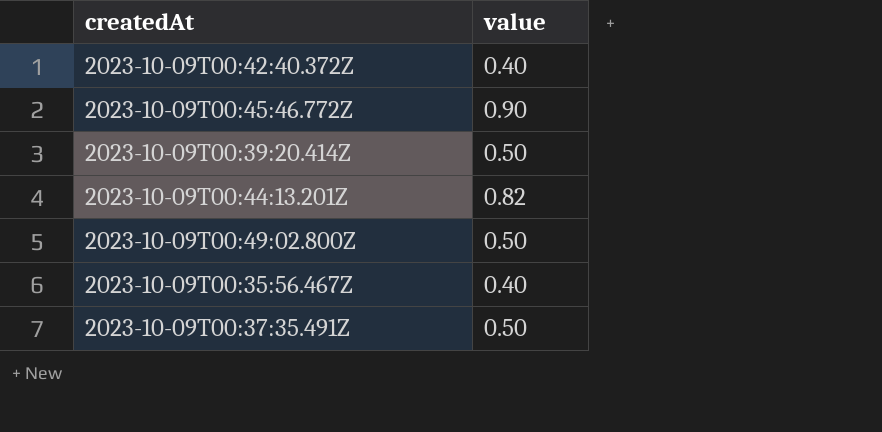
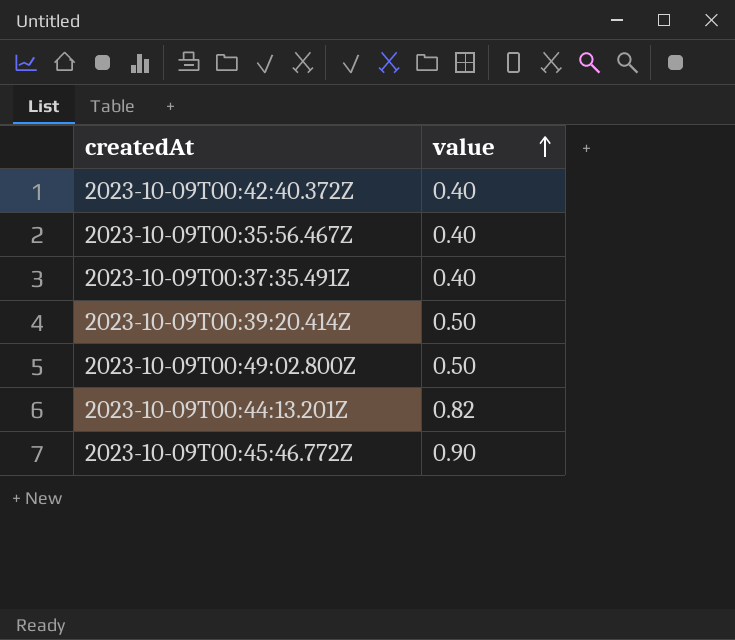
row order: none -> value ascending
2023-10-09T00:37:35.491Z | value: 0.50 -> 0.40

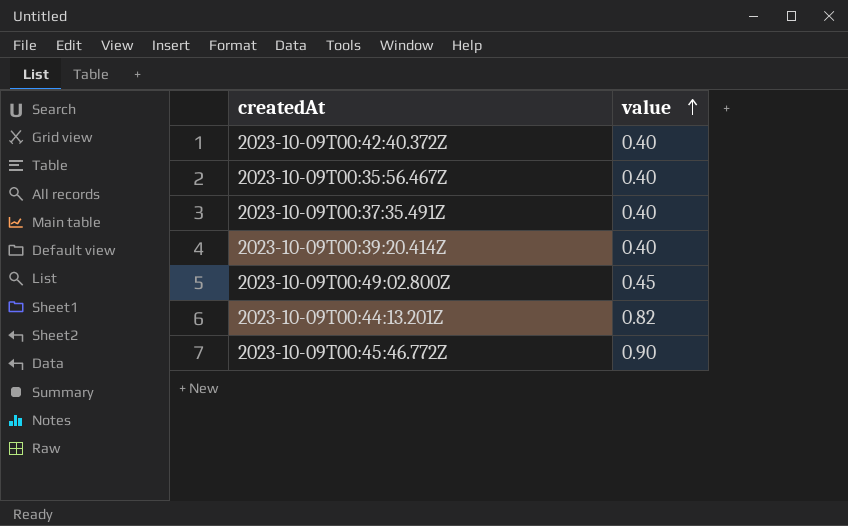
2023-10-09T00:39:20.414Z | value: 0.50 -> 0.40
2023-10-09T00:49:02.800Z | value: 0.50 -> 0.45

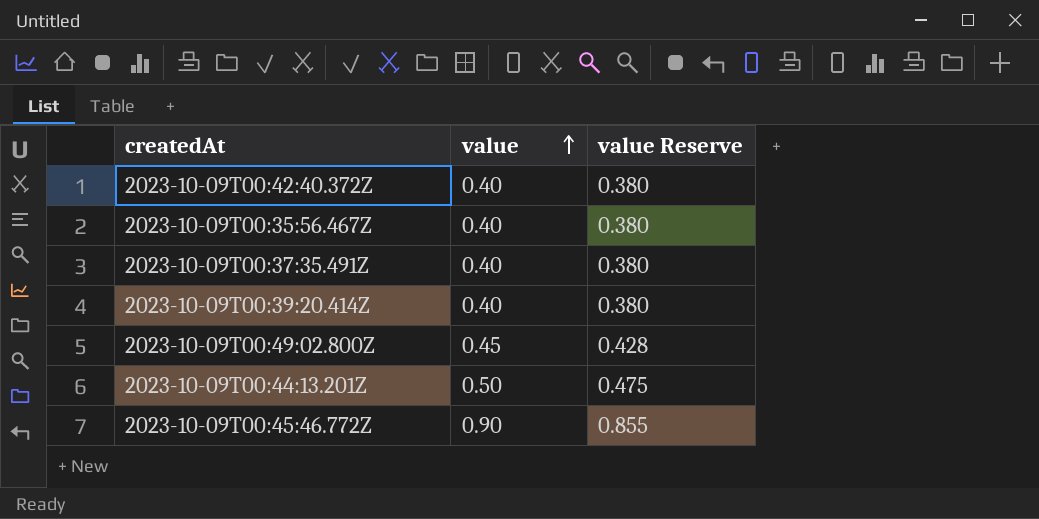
column value Reserve | formula: none -> [value] * 0.95
2023-10-09T00:44:13.201Z | value: 0.82 -> 0.50

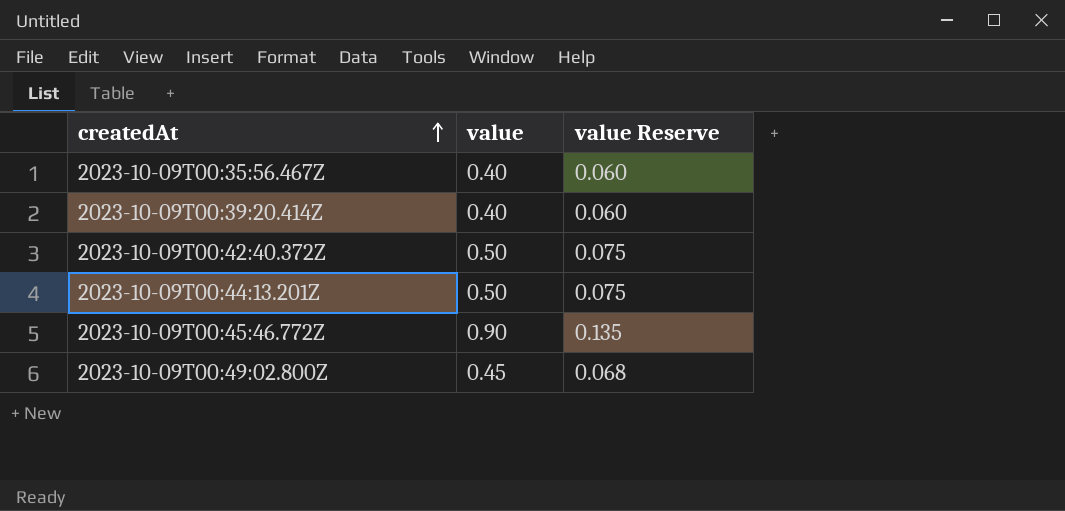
row order: value ascending -> createdAt ascending
column value Reserve | formula: [value] * 0.95 -> [value] * 0.15
row 2023-10-09T00:37:35.491Z: 0.40 | 0.380 -> none
2023-10-09T00:42:40.372Z | value: 0.40 -> 0.50

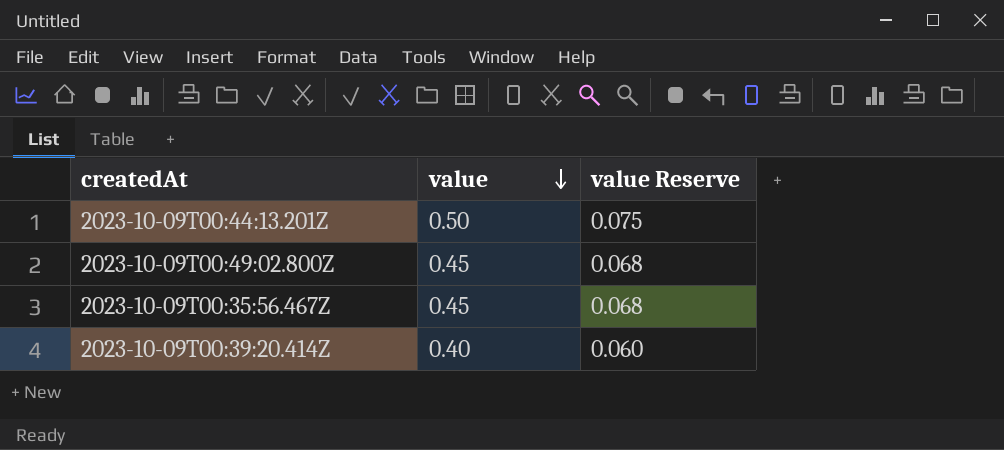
row order: createdAt ascending -> value descending
row 2023-10-09T00:42:40.372Z: 0.50 | 0.075 -> none
row 2023-10-09T00:45:46.772Z: 0.90 | 0.135 -> none
2023-10-09T00:35:56.467Z | value: 0.40 -> 0.45
2023-10-09T00:35:56.467Z | value Reserve: 0.060 -> 0.068

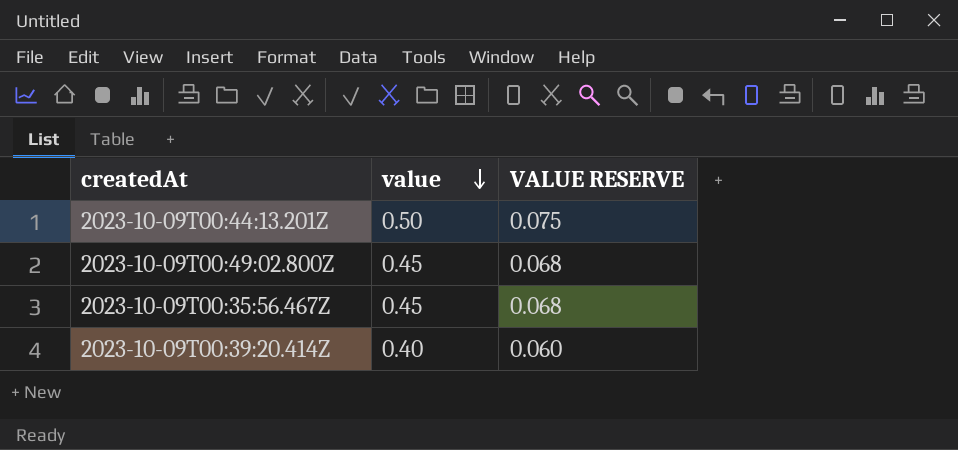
column name: value Reserve -> VALUE RESERVE

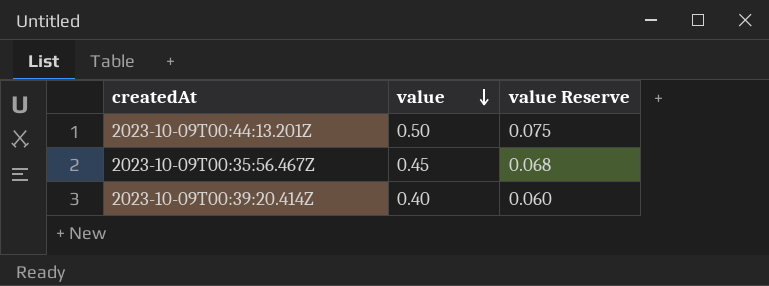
column name: VALUE RESERVE -> value Reserve
row 2023-10-09T00:49:02.800Z: 0.45 | 0.068 -> none

